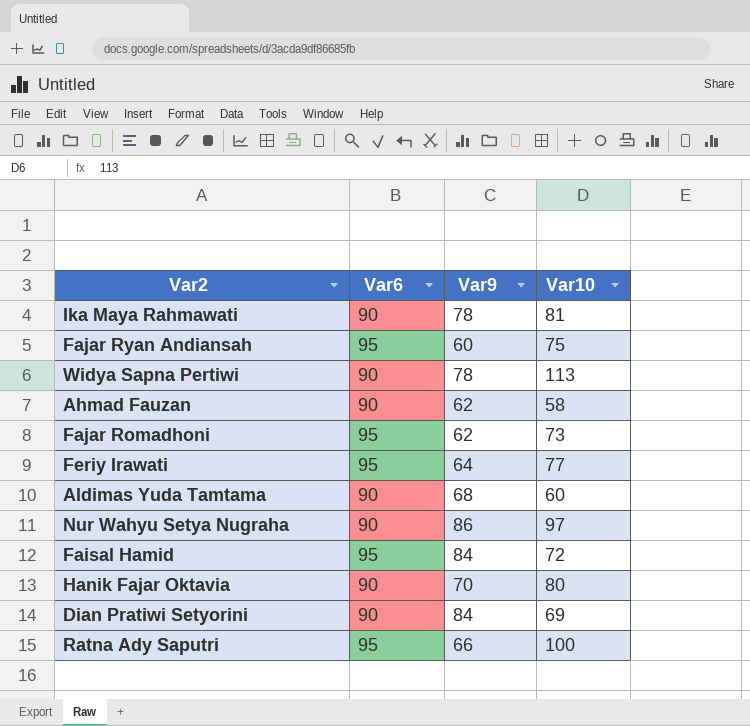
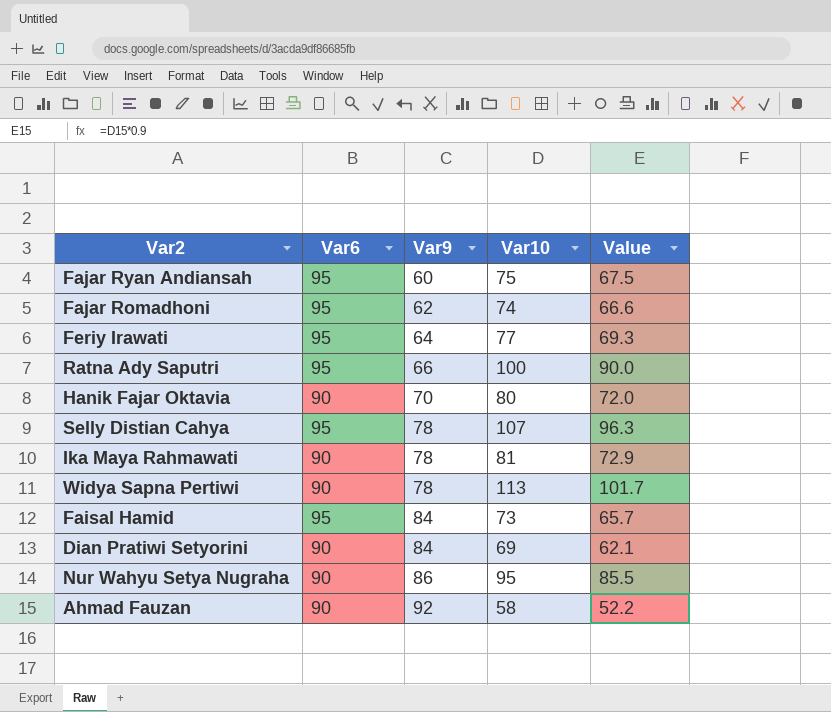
row order: none -> Var9 ascending
column Value | formula: none -> [Var10] * 0.9
row Aldimas Yuda Tamtama: 90 | 68 | 60 -> none
Fajar Romadhoni | Var10: 73 -> 74
row Selly Distian Cahya: none -> 95 | 78 | 107 | 96.3
Faisal Hamid | Var10: 72 -> 73
Nur Wahyu Setya Nugraha | Var10: 97 -> 95
Ahmad Fauzan | Var9: 62 -> 92

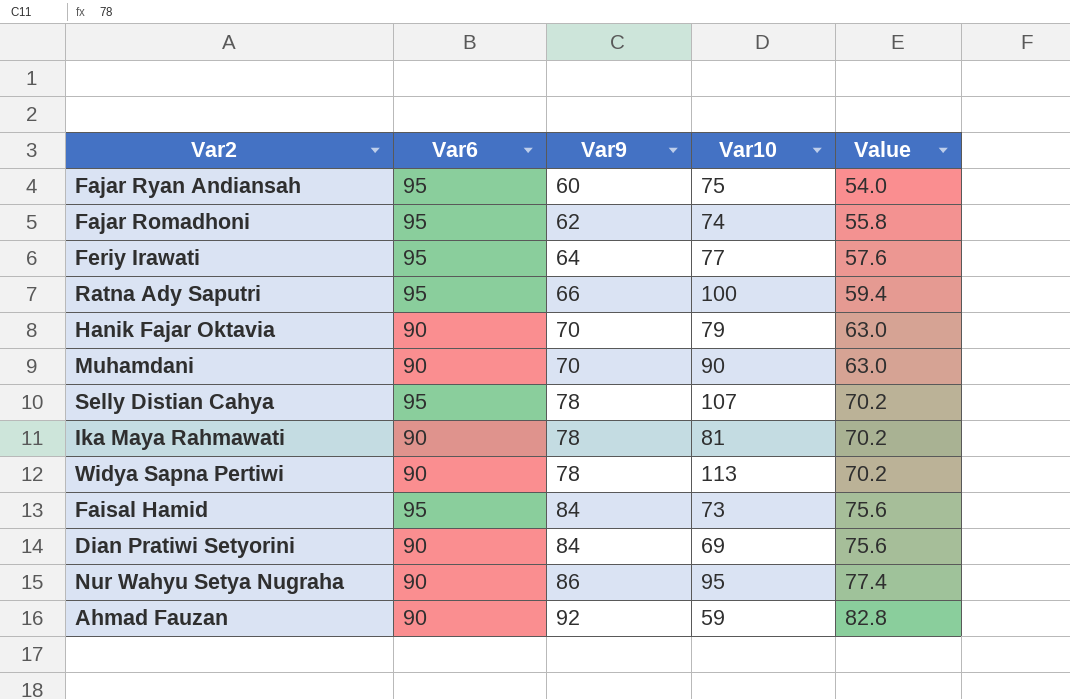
column Value | formula: [Var10] * 0.9 -> [Var9] * 0.9
Hanik Fajar Oktavia | Var10: 80 -> 79
row Muhamdani: none -> 90 | 70 | 90 | 63.0
Ahmad Fauzan | Var10: 58 -> 59

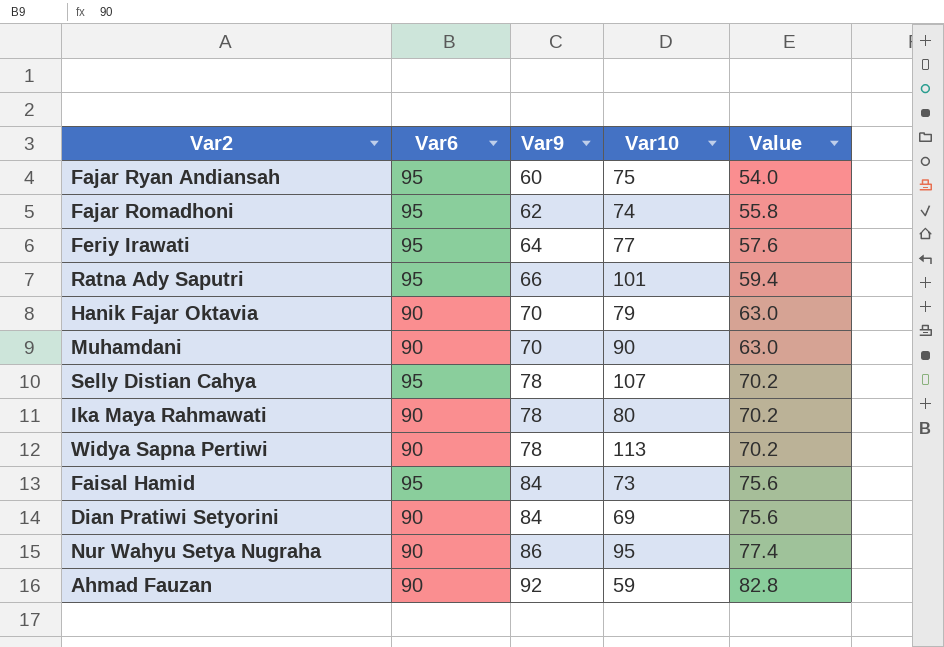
Ratna Ady Saputri | Var10: 100 -> 101
Ika Maya Rahmawati | Var10: 81 -> 80

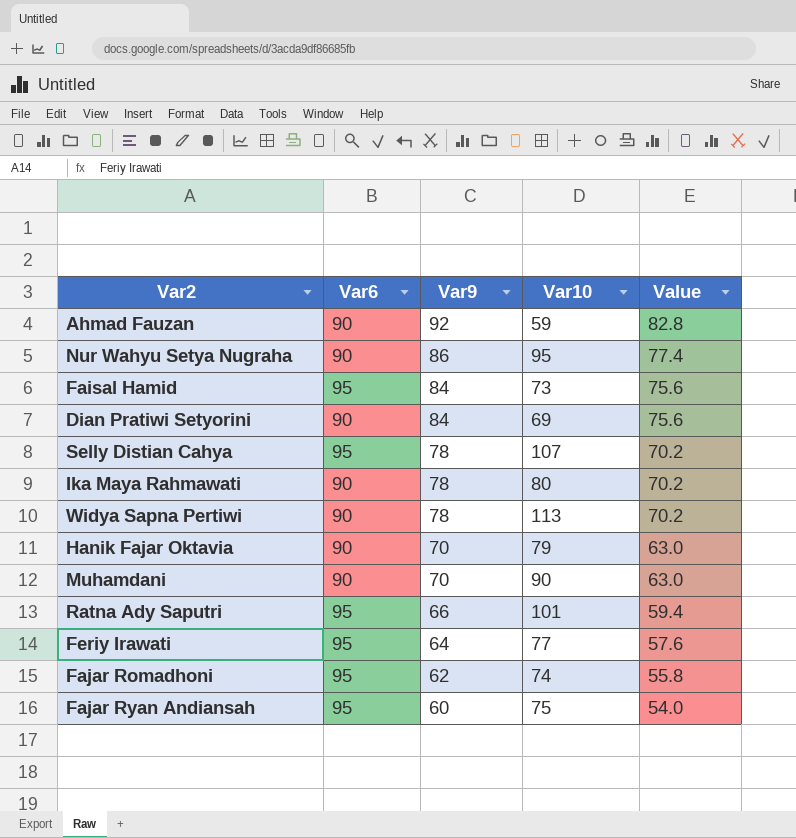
row order: Var9 ascending -> Var9 descending

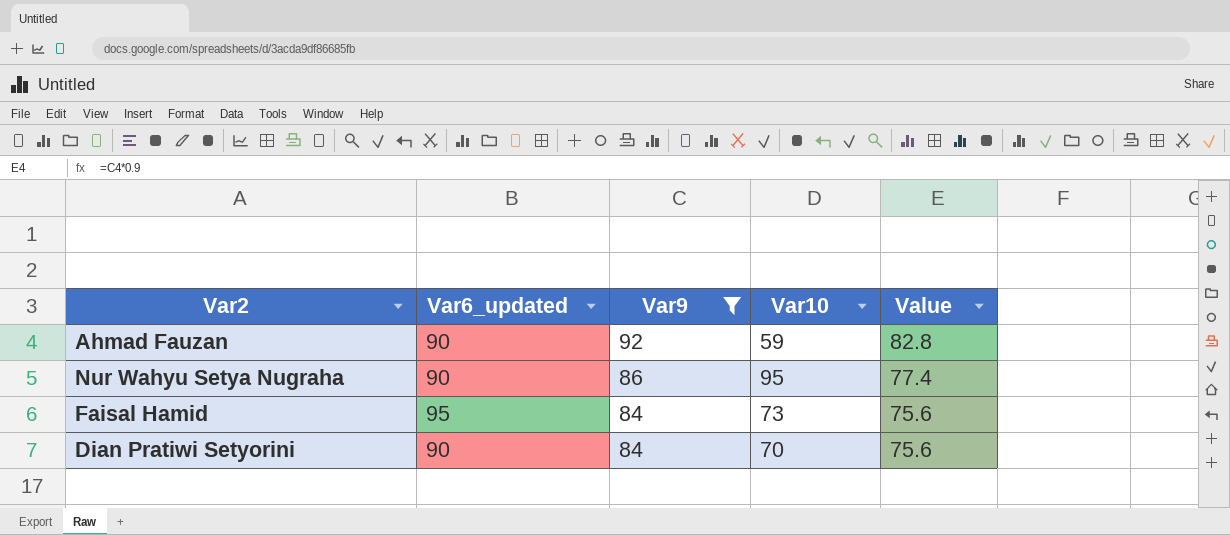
filter: none -> Var9 >= 84
column name: Var6 -> Var6_updated
Dian Pratiwi Setyorini | Var10: 69 -> 70

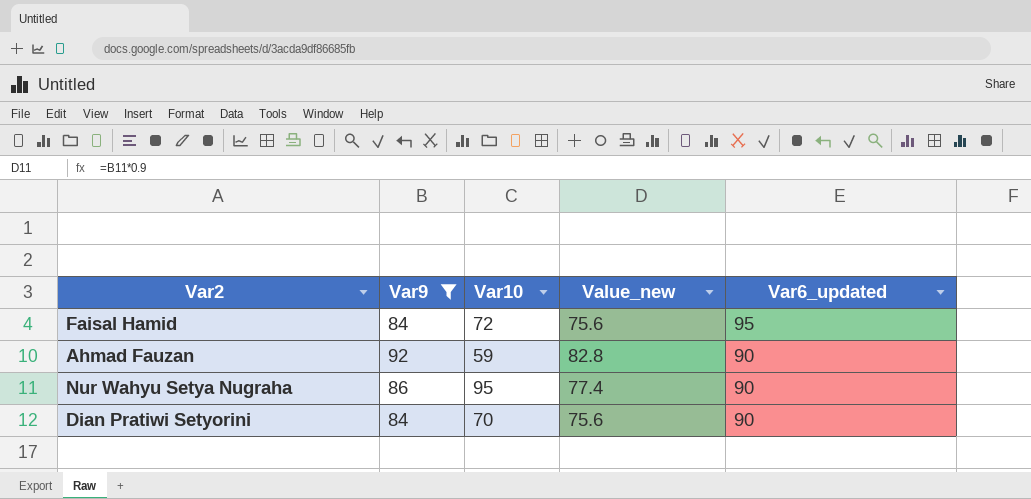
row order: Var9 descending -> Var6_updated descending
column name: Value -> Value_new
column Var6_updated | position: 2 -> 5
Faisal Hamid | Var10: 73 -> 72

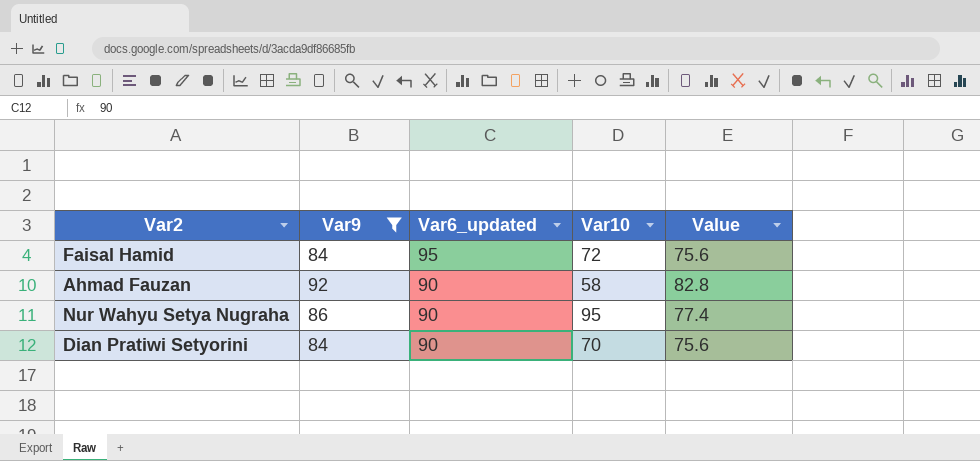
column Var6_updated | position: 5 -> 3
column name: Value_new -> Value
Ahmad Fauzan | Var10: 59 -> 58

